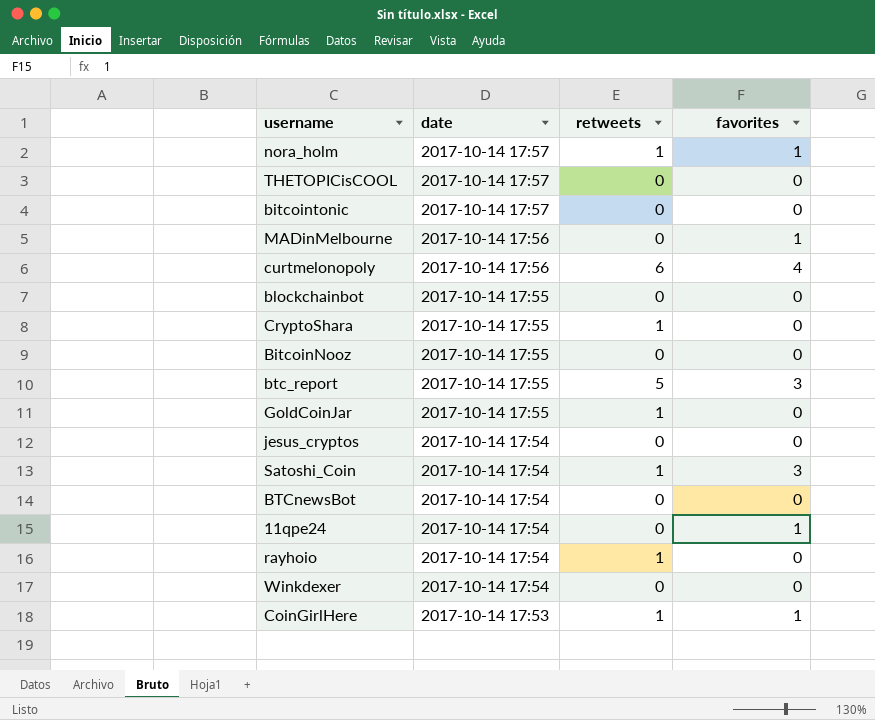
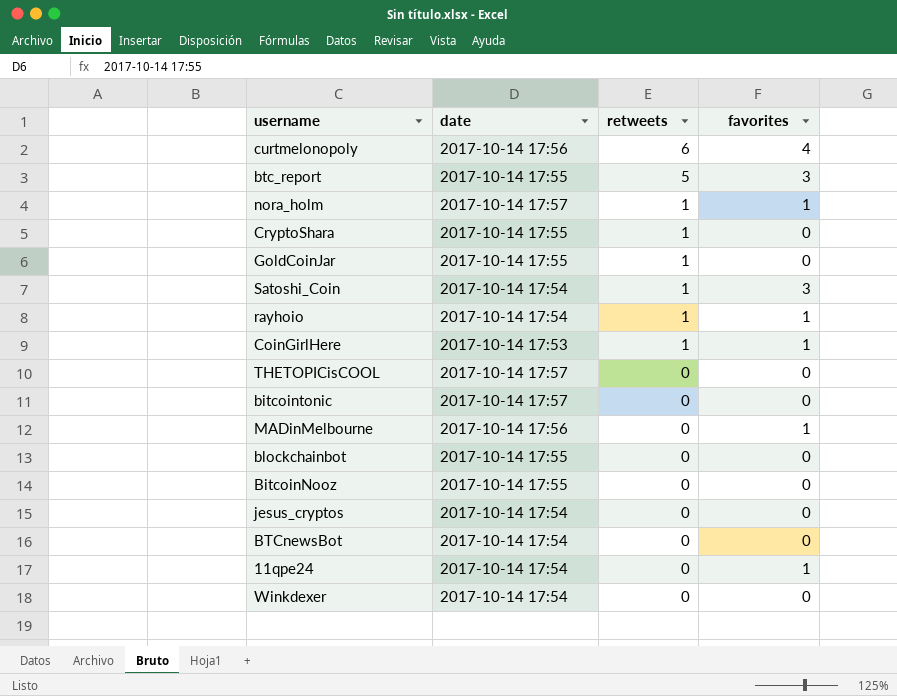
row order: date descending -> retweets descending
rayhoio | favorites: 0 -> 1

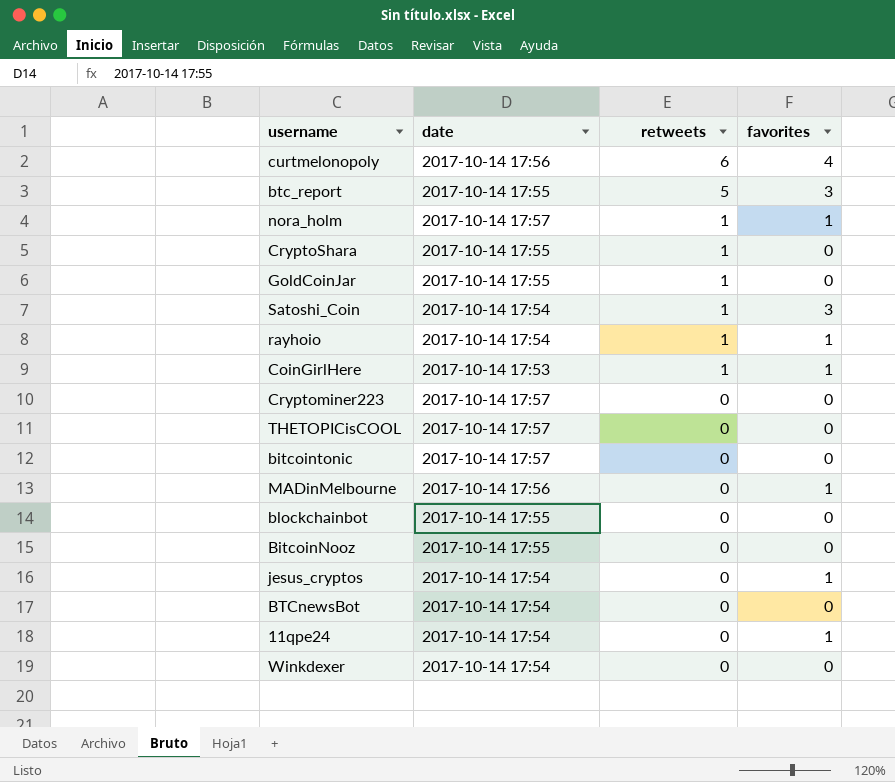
row Cryptominer223: none -> 2017-10-14 17:57 | 0 | 0
jesus_cryptos | favorites: 0 -> 1

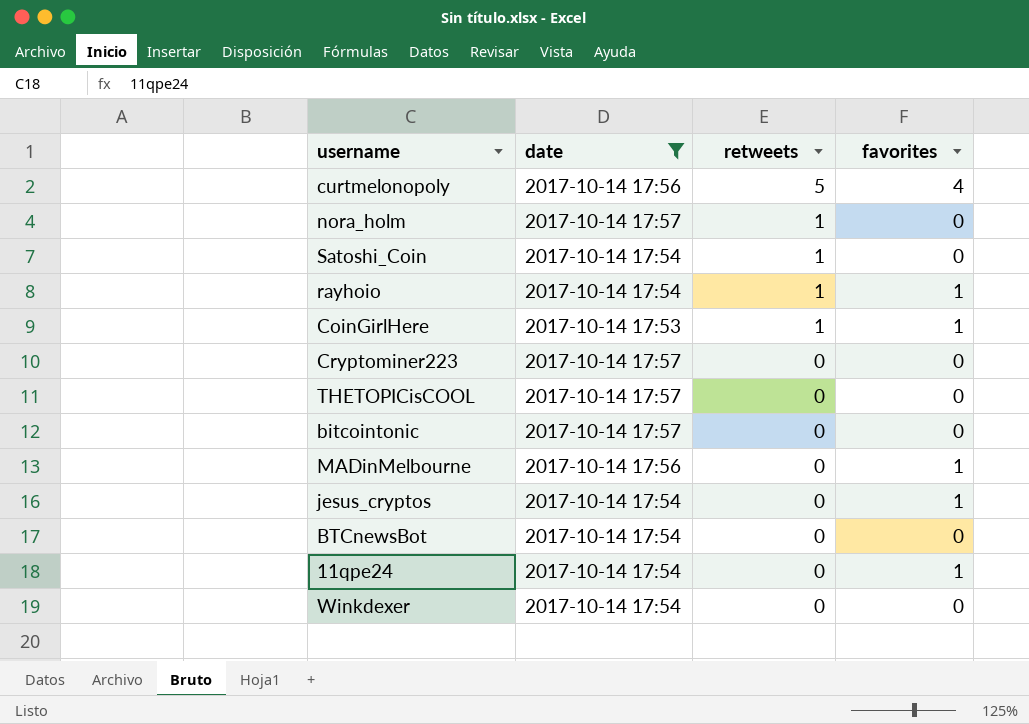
filter: none -> date != 2017-10-14 17:55
curtmelonopoly | retweets: 6 -> 5
nora_holm | favorites: 1 -> 0
Satoshi_Coin | favorites: 3 -> 0

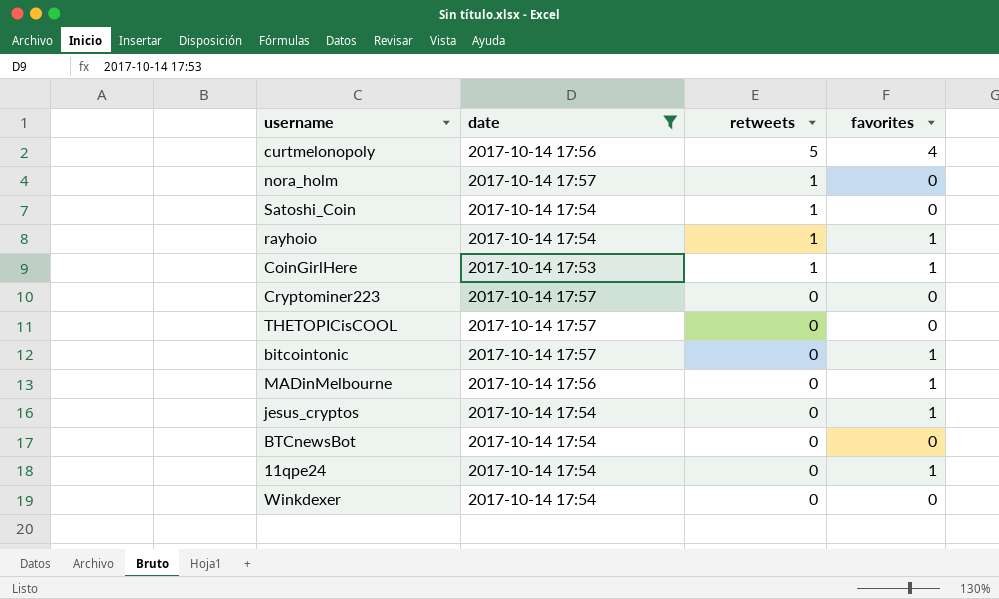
bitcointonic | favorites: 0 -> 1

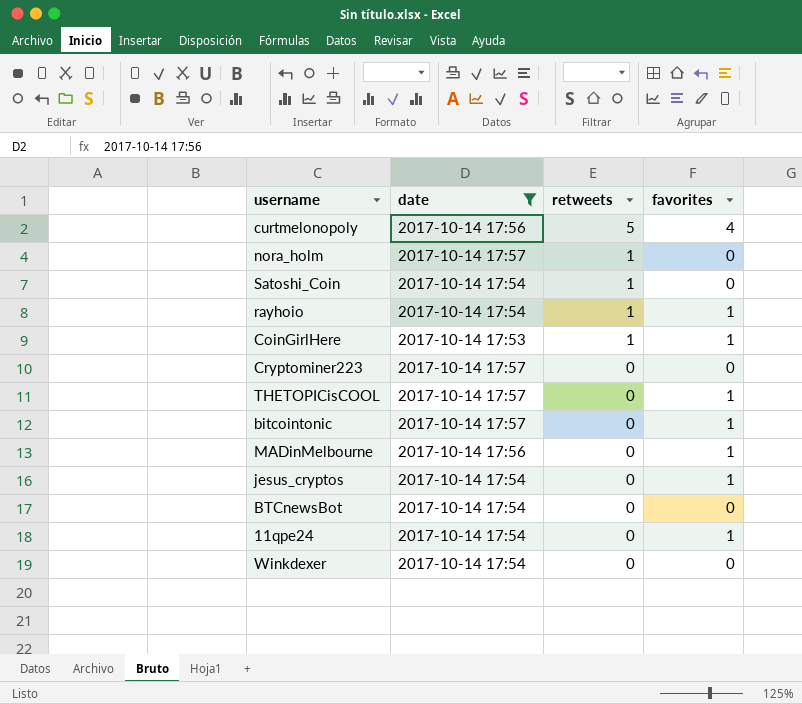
THETOPICisCOOL | favorites: 0 -> 1

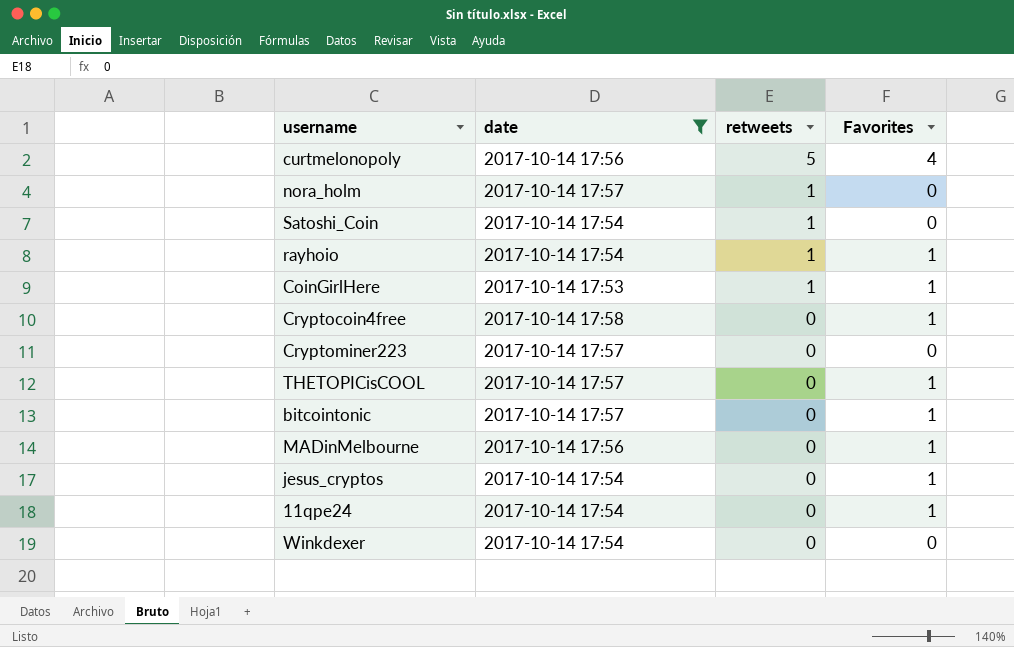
column name: favorites -> Favorites
row BTCnewsBot: 2017-10-14 17:54 | 0 | 0 -> none
row Cryptocoin4free: none -> 2017-10-14 17:58 | 0 | 1

